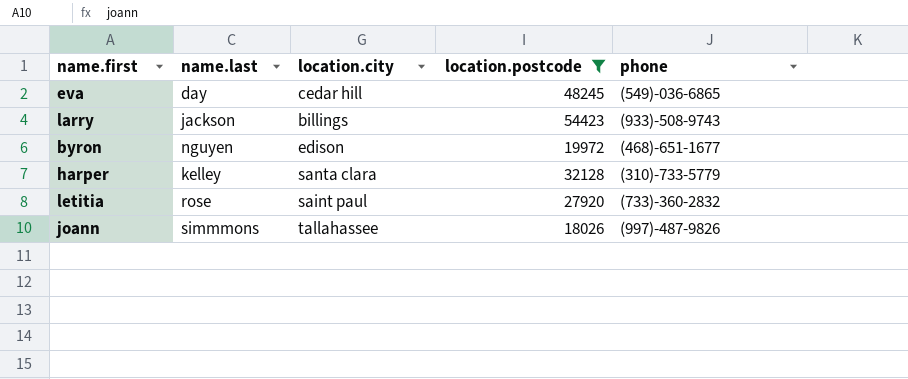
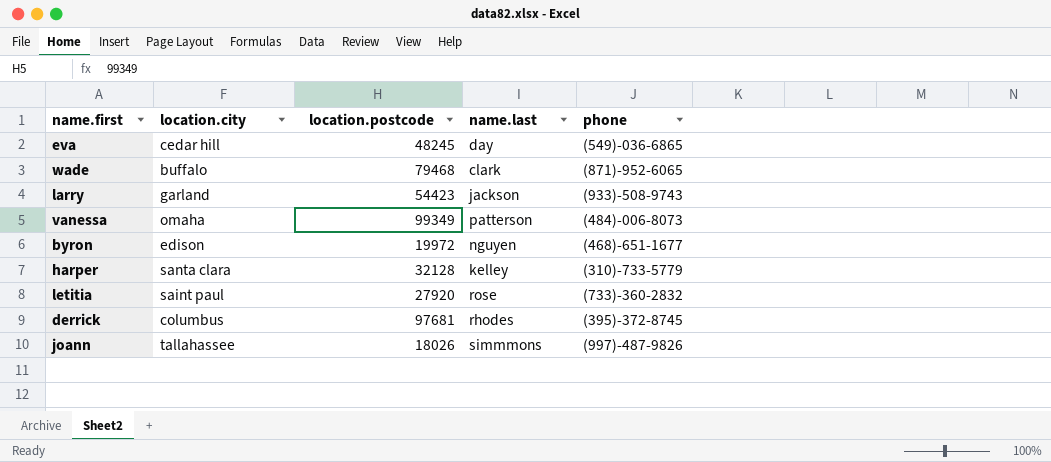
filter: location.postcode <= 54423 -> none
column name.last | position: 2 -> 4
larry | location.city: billings -> garland

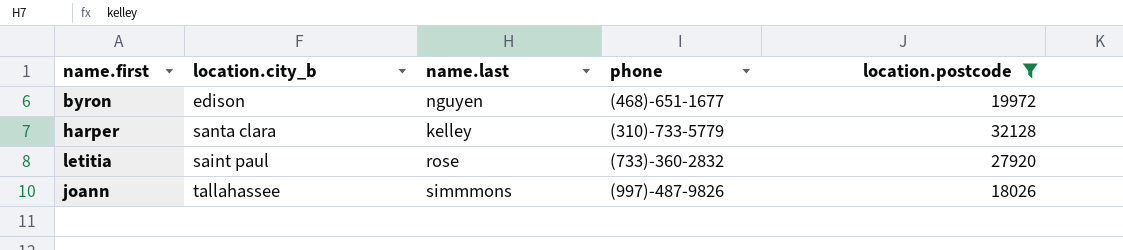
filter: none -> location.postcode <= 32128
column name: location.city -> location.city_b
column location.postcode | position: 3 -> 5

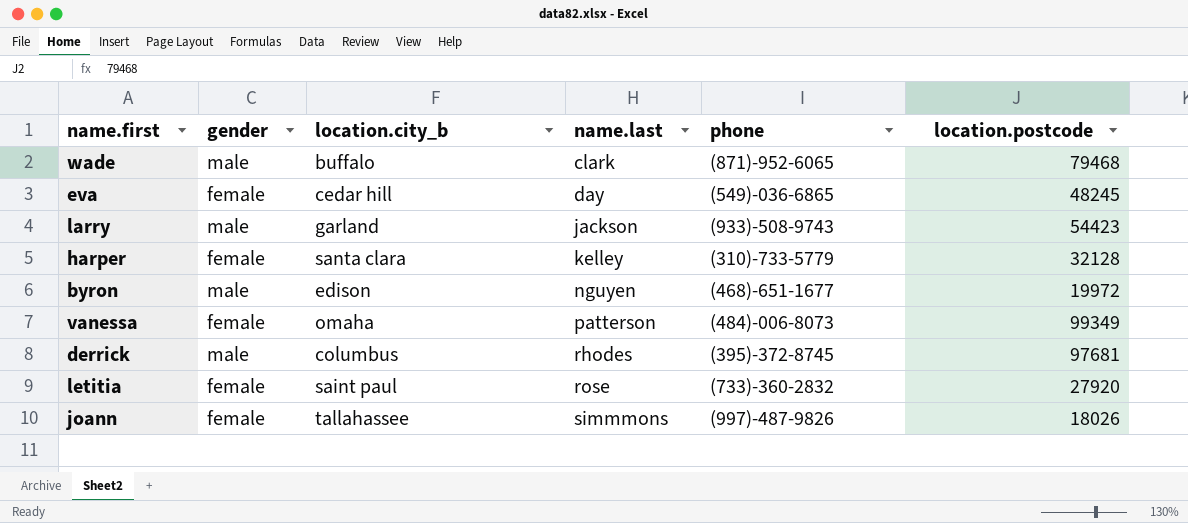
filter: location.postcode <= 32128 -> none
row order: none -> name.last ascending
column gender | position: none -> 2

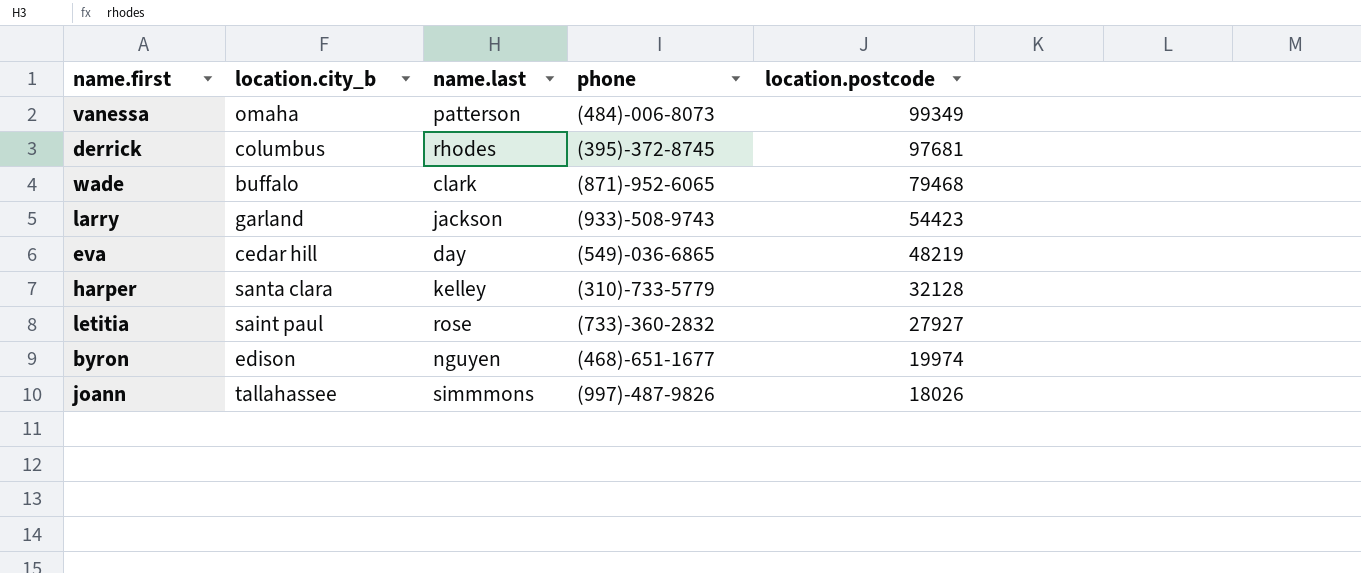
row order: name.last ascending -> location.postcode descending
column gender | position: 2 -> none
eva | location.postcode: 48245 -> 48219
letitia | location.postcode: 27920 -> 27927
byron | location.postcode: 19972 -> 19974

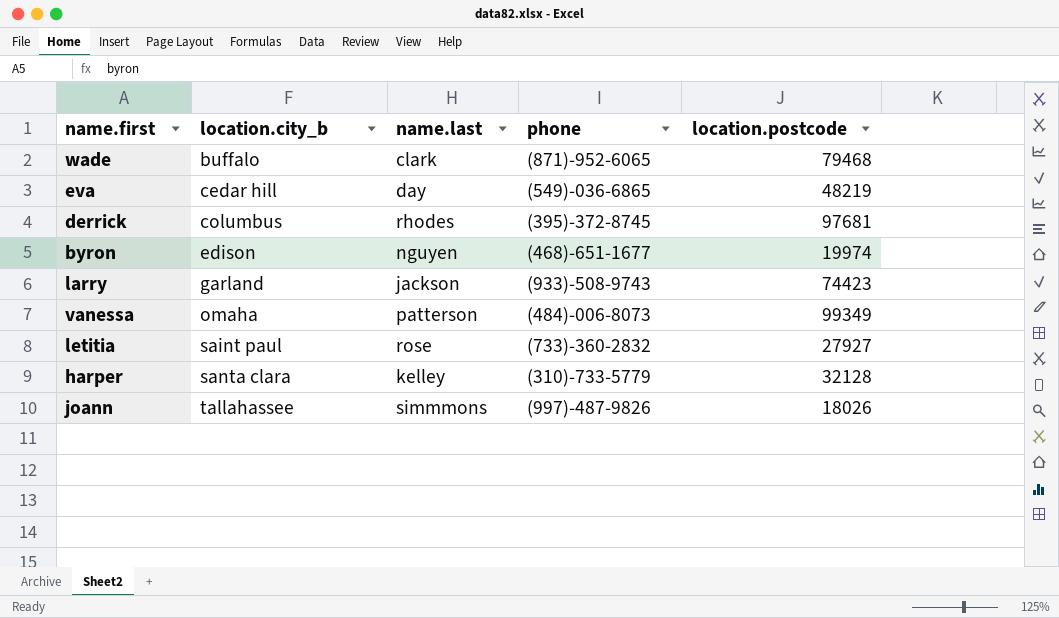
row order: location.postcode descending -> location.city_b ascending
larry | location.postcode: 54423 -> 74423

